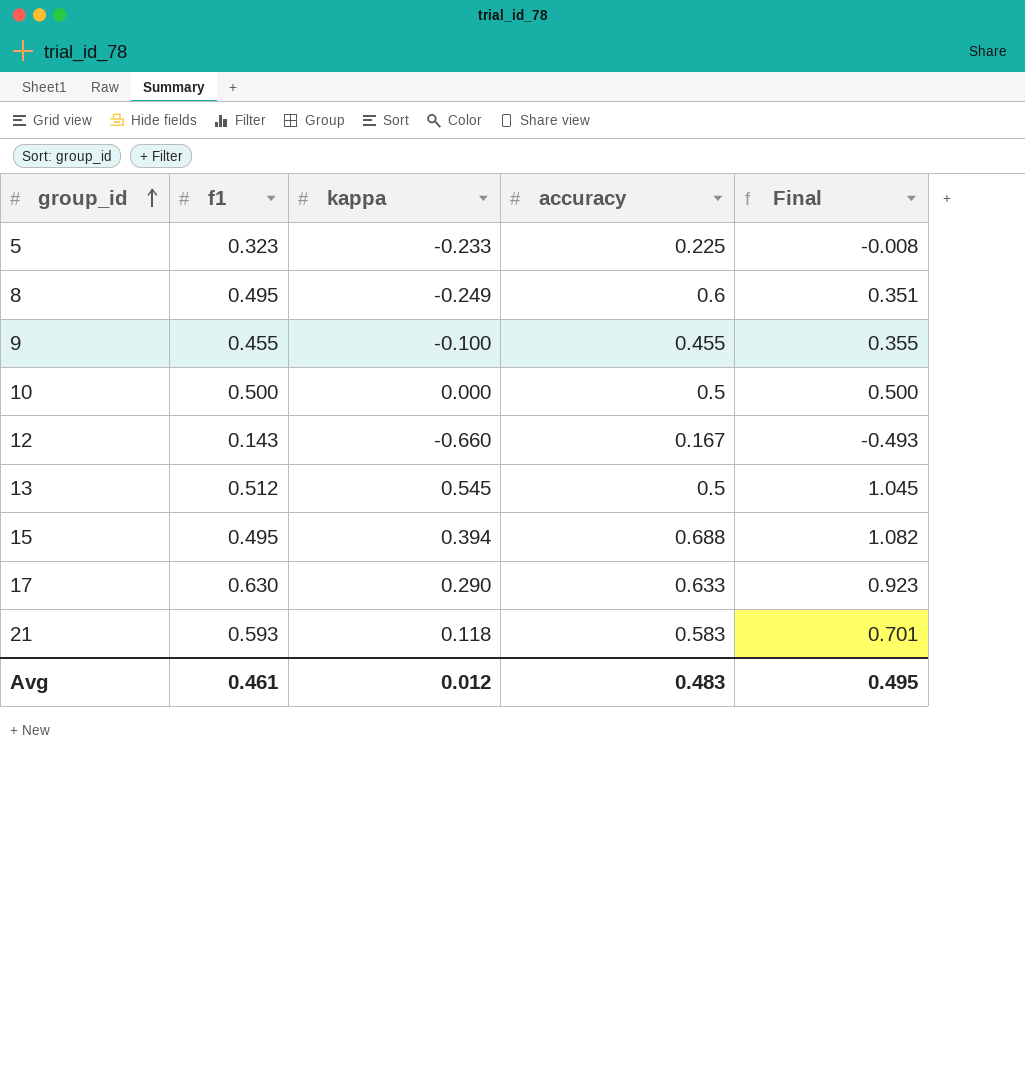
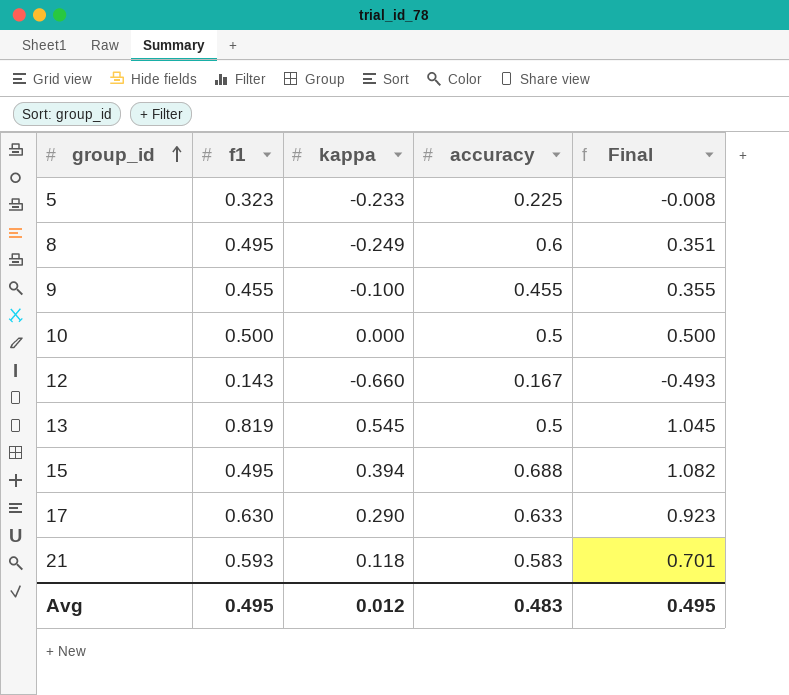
13 | f1: 0.512 -> 0.819
Avg | f1: 0.461 -> 0.495

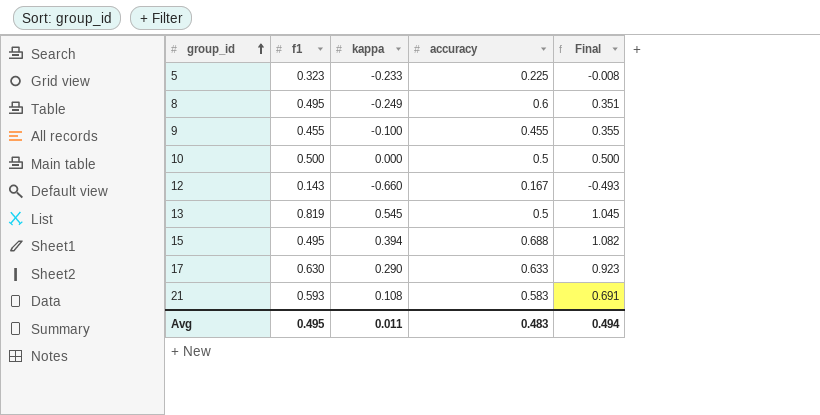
21 | kappa: 0.118 -> 0.108
21 | Final: 0.701 -> 0.691
Avg | kappa: 0.012 -> 0.011
Avg | Final: 0.495 -> 0.494

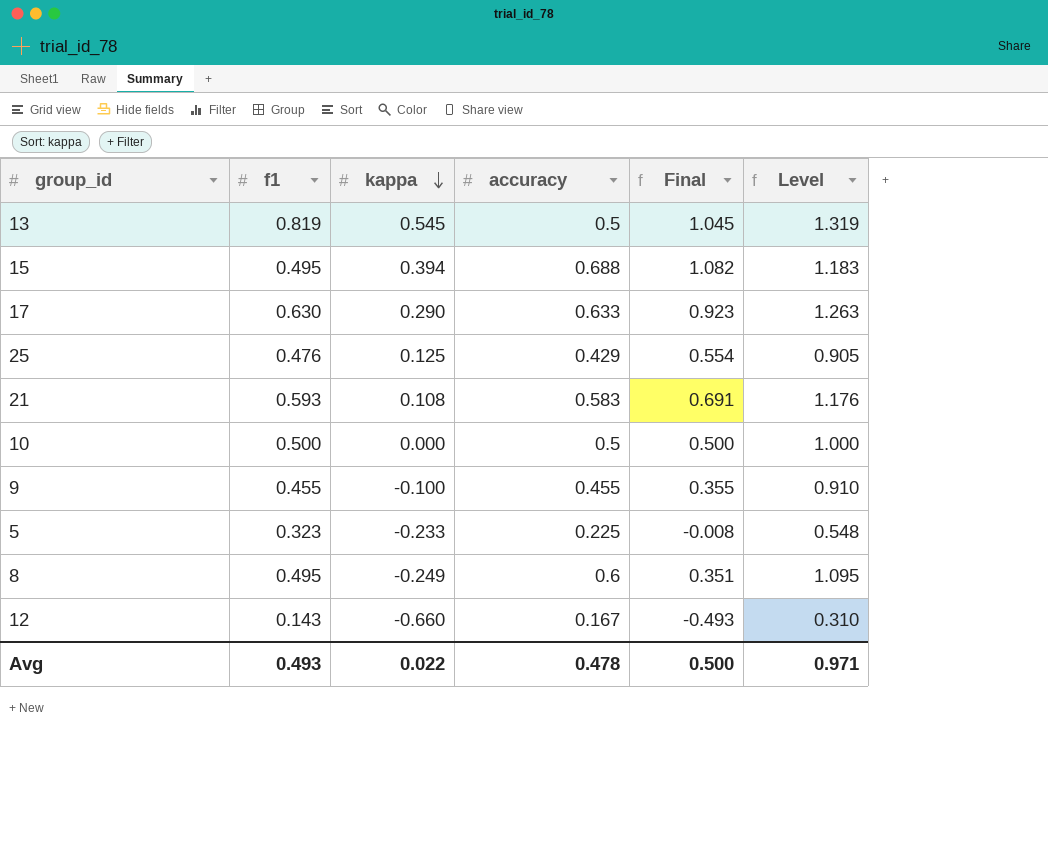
row order: group_id ascending -> kappa descending
column Level | formula: none -> [f1] + [accuracy]
row 25: none -> 0.476 | 0.125 | 0.429 | 0.554 | 0.905
Avg | f1: 0.495 -> 0.493
Avg | kappa: 0.011 -> 0.022
Avg | accuracy: 0.483 -> 0.478
Avg | Final: 0.494 -> 0.500

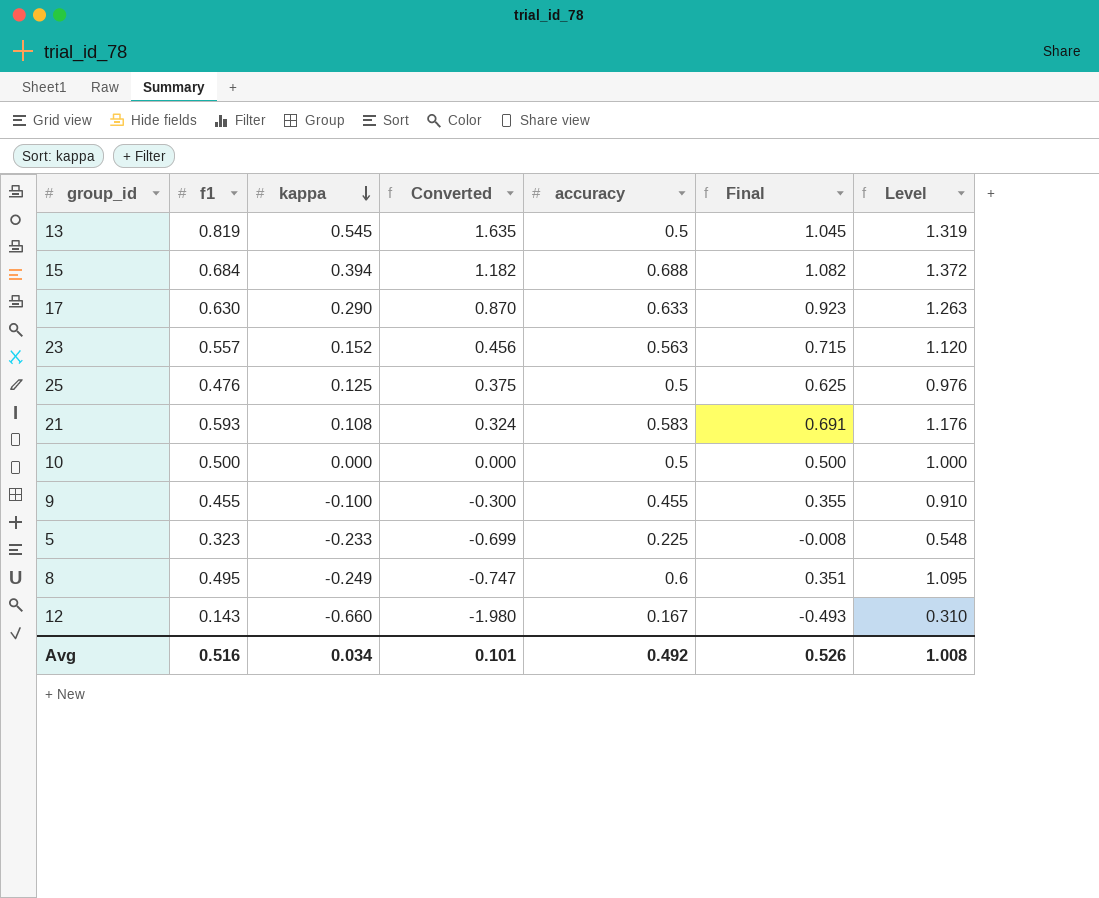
column Converted | formula: none -> [kappa] * 3
15 | f1: 0.495 -> 0.684
15 | Level: 1.183 -> 1.372
row 23: none -> 0.557 | 0.152 | 0.456 | 0.563 | 0.715 | 1.120
25 | accuracy: 0.429 -> 0.5
25 | Final: 0.554 -> 0.625
25 | Level: 0.905 -> 0.976
Avg | f1: 0.493 -> 0.516
Avg | kappa: 0.022 -> 0.034
Avg | accuracy: 0.478 -> 0.492
Avg | Final: 0.500 -> 0.526
Avg | Level: 0.971 -> 1.008

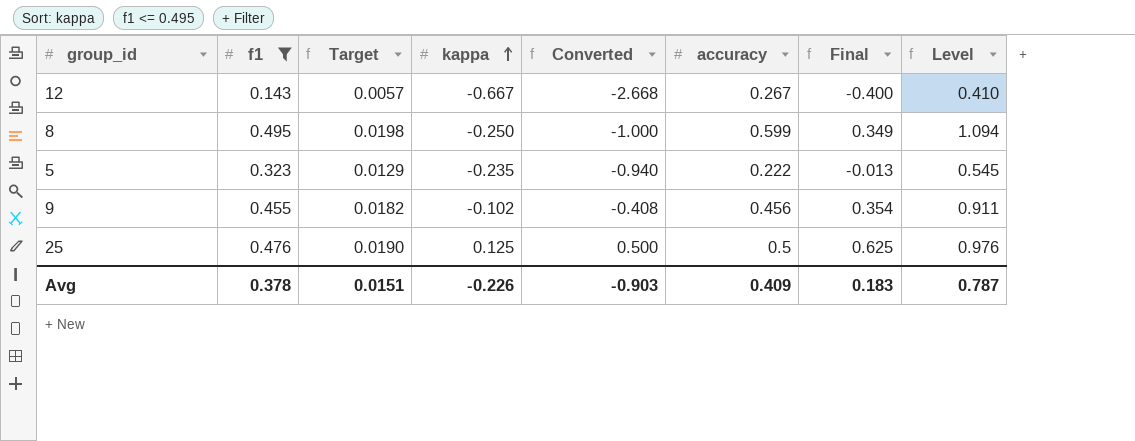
filter: none -> f1 <= 0.495
row order: kappa descending -> kappa ascending
column Target | formula: none -> [f1] * 0.04
column Converted | formula: [kappa] * 3 -> [kappa] * 4
12 | kappa: -0.660 -> -0.667
12 | accuracy: 0.167 -> 0.267
12 | Final: -0.493 -> -0.400
12 | Level: 0.310 -> 0.410
8 | kappa: -0.249 -> -0.250
8 | accuracy: 0.6 -> 0.599
8 | Final: 0.351 -> 0.349
8 | Level: 1.095 -> 1.094
5 | kappa: -0.233 -> -0.235
5 | accuracy: 0.225 -> 0.222
5 | Final: -0.008 -> -0.013
5 | Level: 0.548 -> 0.545
9 | kappa: -0.100 -> -0.102
9 | accuracy: 0.455 -> 0.456
9 | Final: 0.355 -> 0.354
9 | Level: 0.910 -> 0.911
Avg | f1: 0.516 -> 0.378
Avg | kappa: 0.034 -> -0.226
Avg | Converted: 0.101 -> -0.903
Avg | accuracy: 0.492 -> 0.409
Avg | Final: 0.526 -> 0.183
Avg | Level: 1.008 -> 0.787

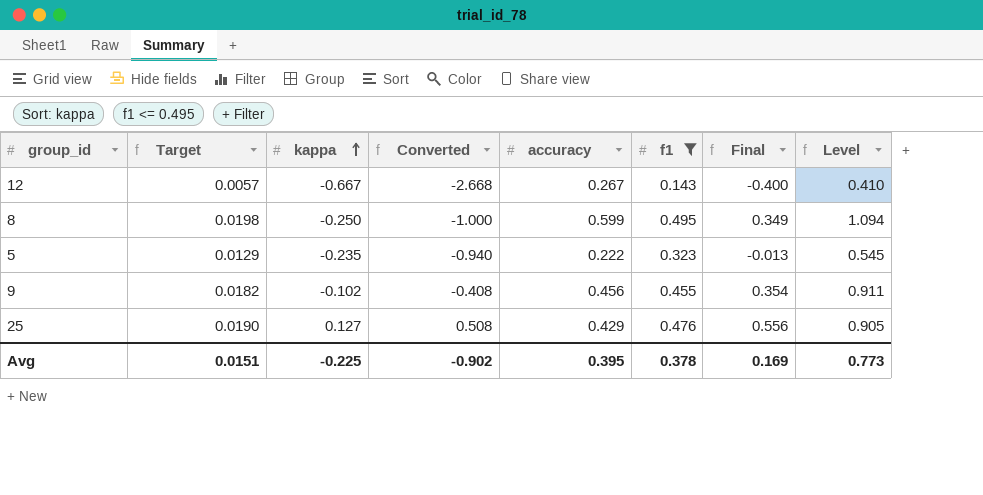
column f1 | position: 2 -> 6
25 | kappa: 0.125 -> 0.127
25 | Converted: 0.500 -> 0.508
25 | accuracy: 0.5 -> 0.429
25 | Final: 0.625 -> 0.556
25 | Level: 0.976 -> 0.905
Avg | kappa: -0.226 -> -0.225
Avg | Converted: -0.903 -> -0.902
Avg | accuracy: 0.409 -> 0.395
Avg | Final: 0.183 -> 0.169
Avg | Level: 0.787 -> 0.773

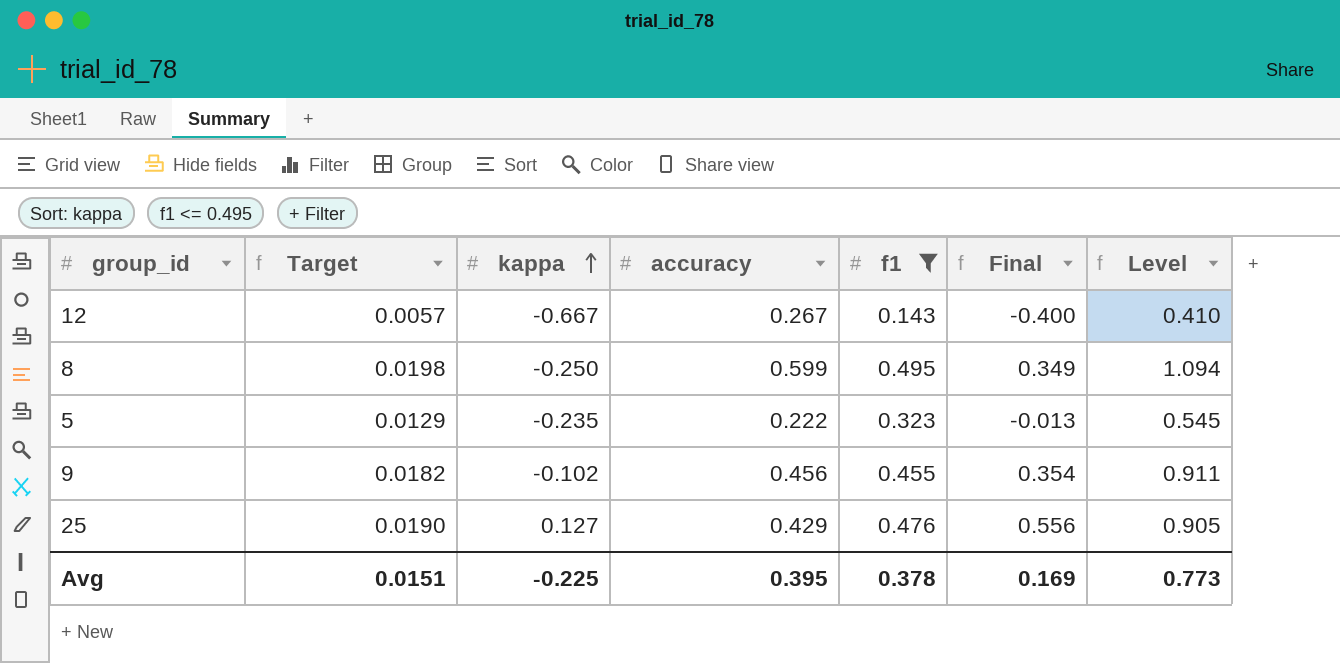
column Converted | formula: [kappa] * 4 -> none

